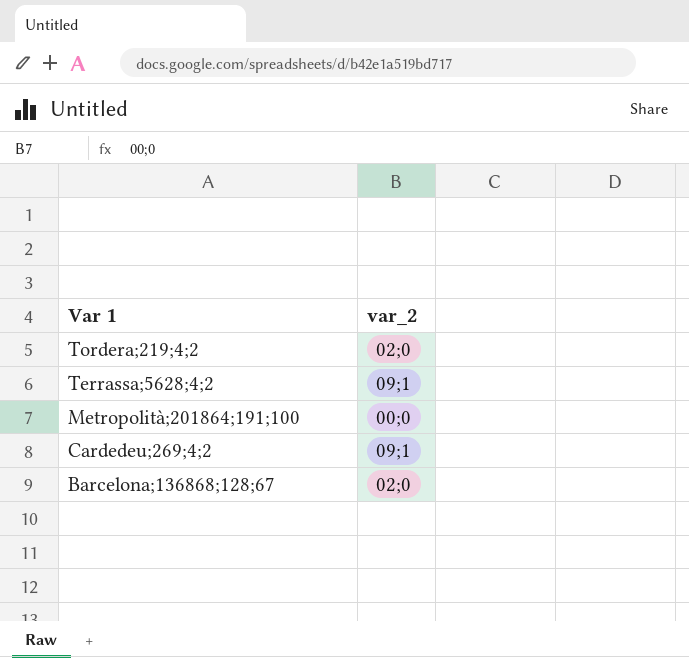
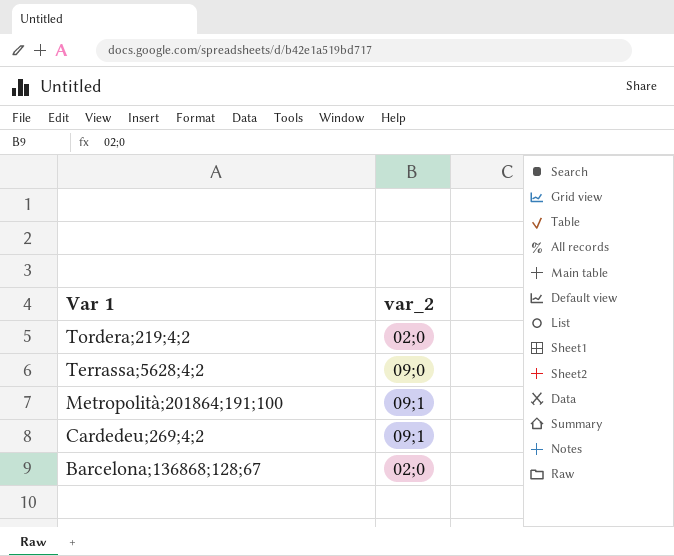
Terrassa;5628;4;2 | var_2: 09;1 -> 09;0
Metropolità;201864;191;100 | var_2: 00;0 -> 09;1

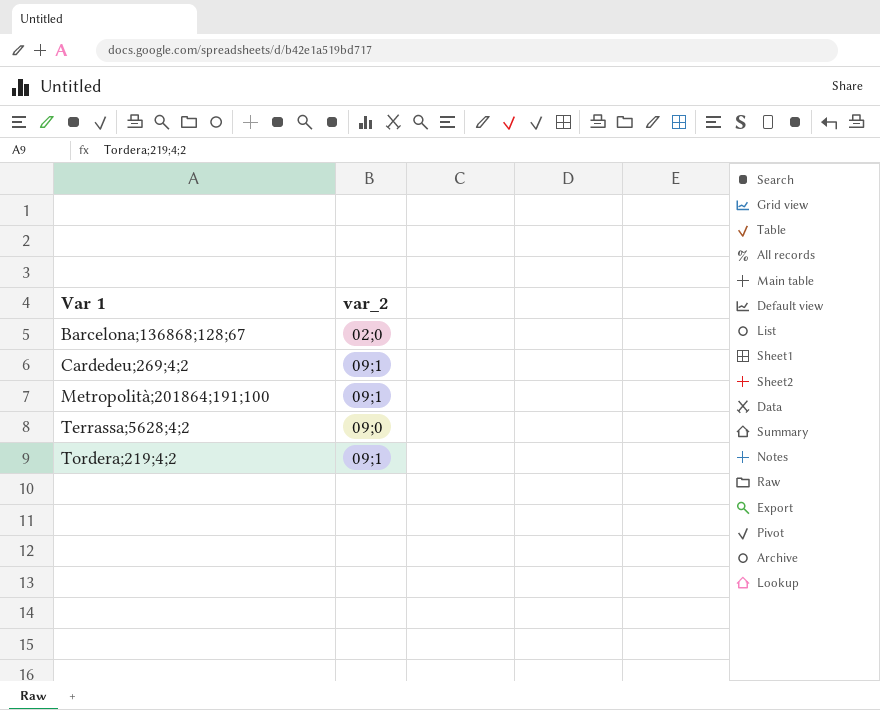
row order: Var 1 descending -> Var 1 ascending
Tordera;219;4;2 | var_2: 02;0 -> 09;1

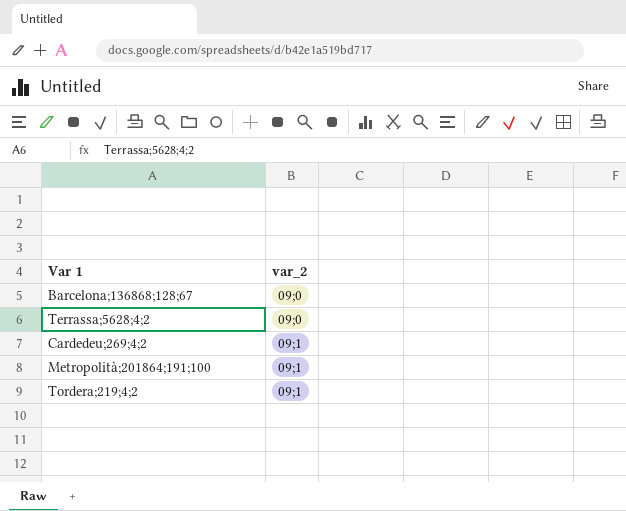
row order: Var 1 ascending -> var_2 ascending
Barcelona;136868;128;67 | var_2: 02;0 -> 09;0

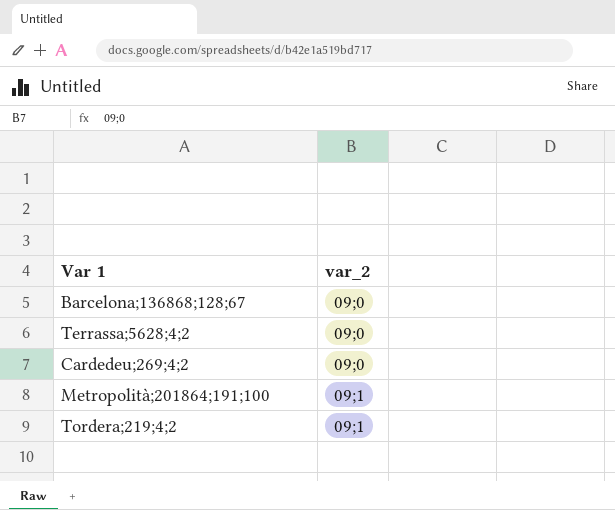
Cardedeu;269;4;2 | var_2: 09;1 -> 09;0

